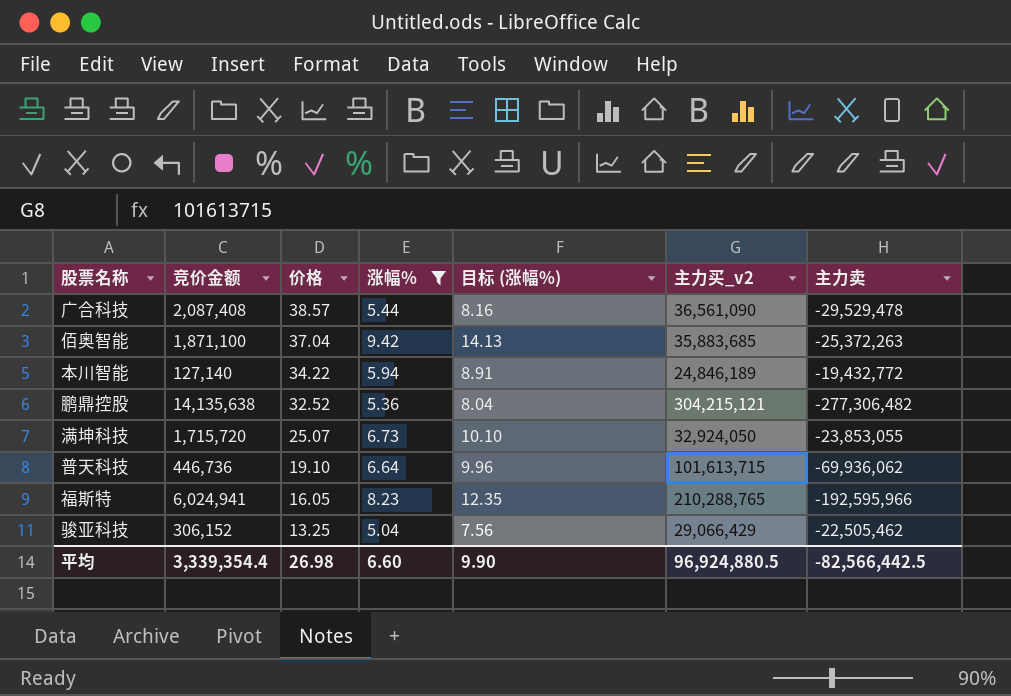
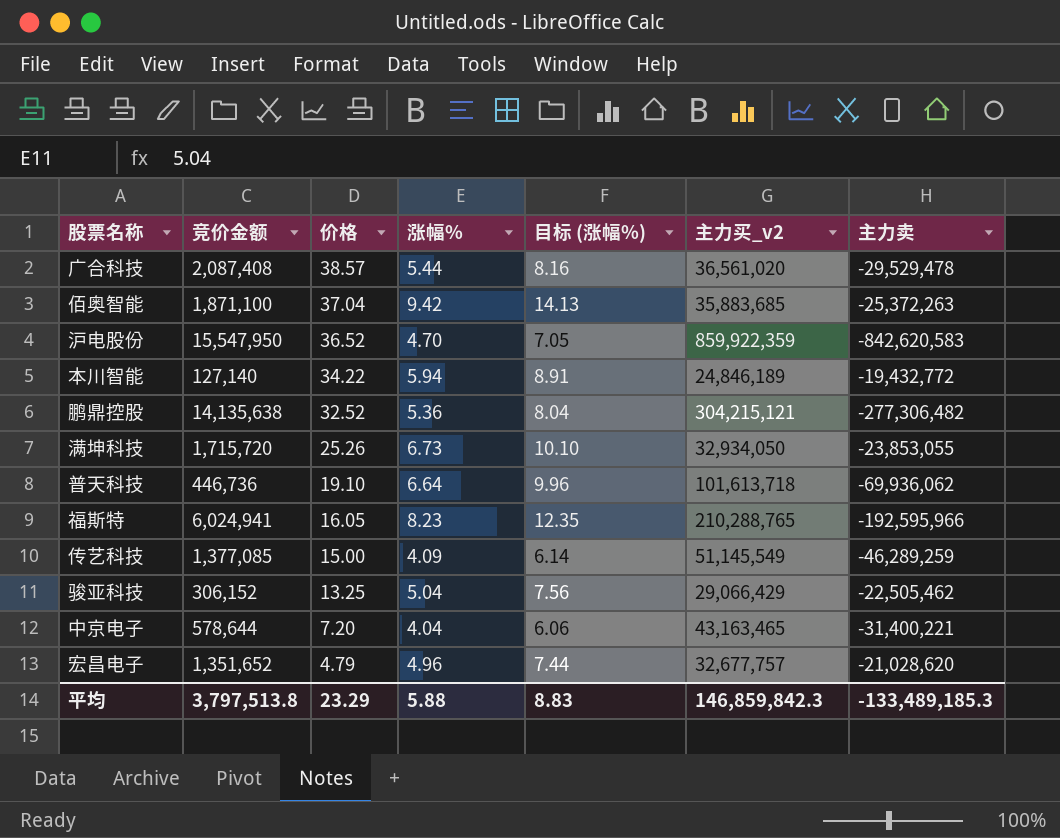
filter: 涨幅% >= 5.04 -> none
广合科技 | 主力买_v2: 36,561,090 -> 36,561,020
满坤科技 | 价格: 25.07 -> 25.26
满坤科技 | 主力买_v2: 32,924,050 -> 32,934,050
普天科技 | 主力买_v2: 101,613,715 -> 101,613,718
平均 | 竞价金额: 3,339,354.4 -> 3,797,513.8
平均 | 价格: 26.98 -> 23.29
平均 | 涨幅%: 6.60 -> 5.88
平均 | 目标 (涨幅%): 9.90 -> 8.83
平均 | 主力买_v2: 96,924,880.5 -> 146,859,842.3
平均 | 主力卖: -82,566,442.5 -> -133,489,185.3

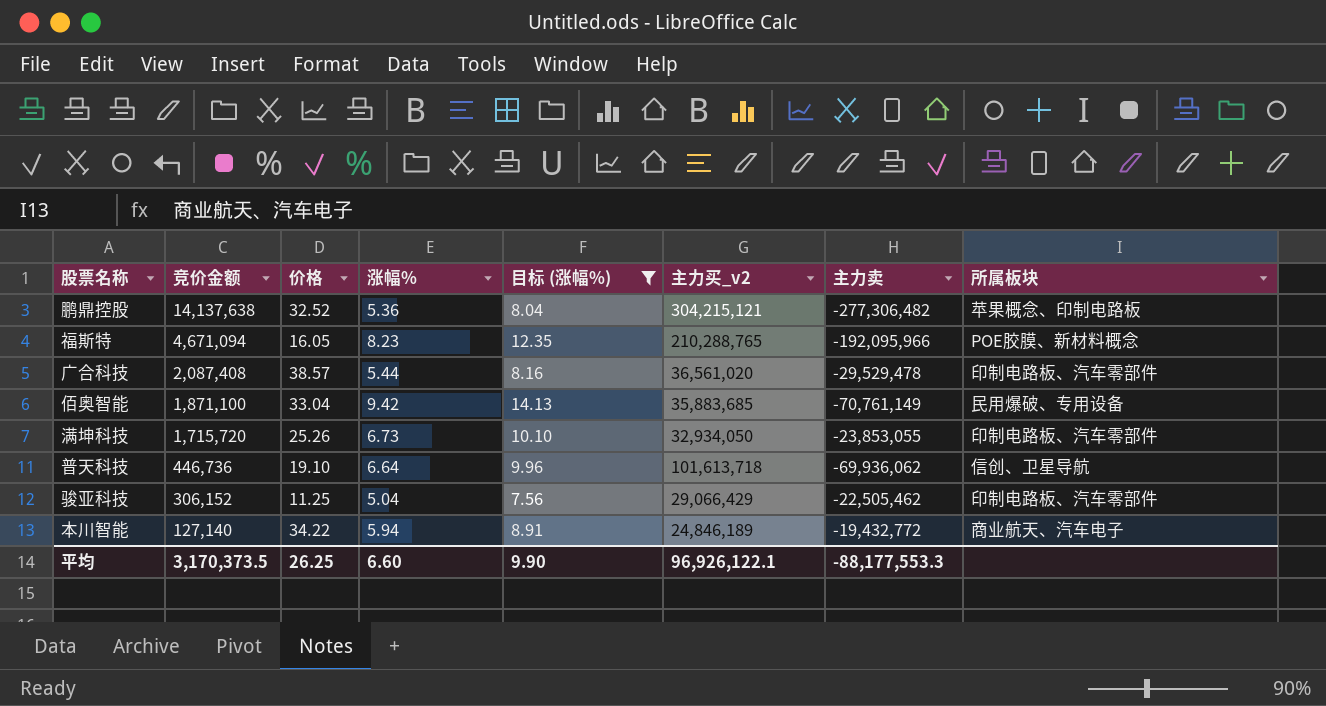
filter: none -> 目标 (涨幅%) >= 7.56
row order: 价格 descending -> 竞价金额 descending
column 所属板块 | position: none -> 8
鹏鼎控股 | 竞价金额: 14,135,638 -> 14,137,638
福斯特 | 竞价金额: 6,024,941 -> 4,671,094
福斯特 | 主力卖: -192,595,966 -> -192,095,966
佰奥智能 | 价格: 37.04 -> 33.04
佰奥智能 | 主力卖: -25,372,263 -> -70,761,149
骏亚科技 | 价格: 13.25 -> 11.25
平均 | 竞价金额: 3,797,513.8 -> 3,170,373.5
平均 | 价格: 23.29 -> 26.25
平均 | 涨幅%: 5.88 -> 6.60
平均 | 目标 (涨幅%): 8.83 -> 9.90
平均 | 主力买_v2: 146,859,842.3 -> 96,926,122.1
平均 | 主力卖: -133,489,185.3 -> -88,177,553.3

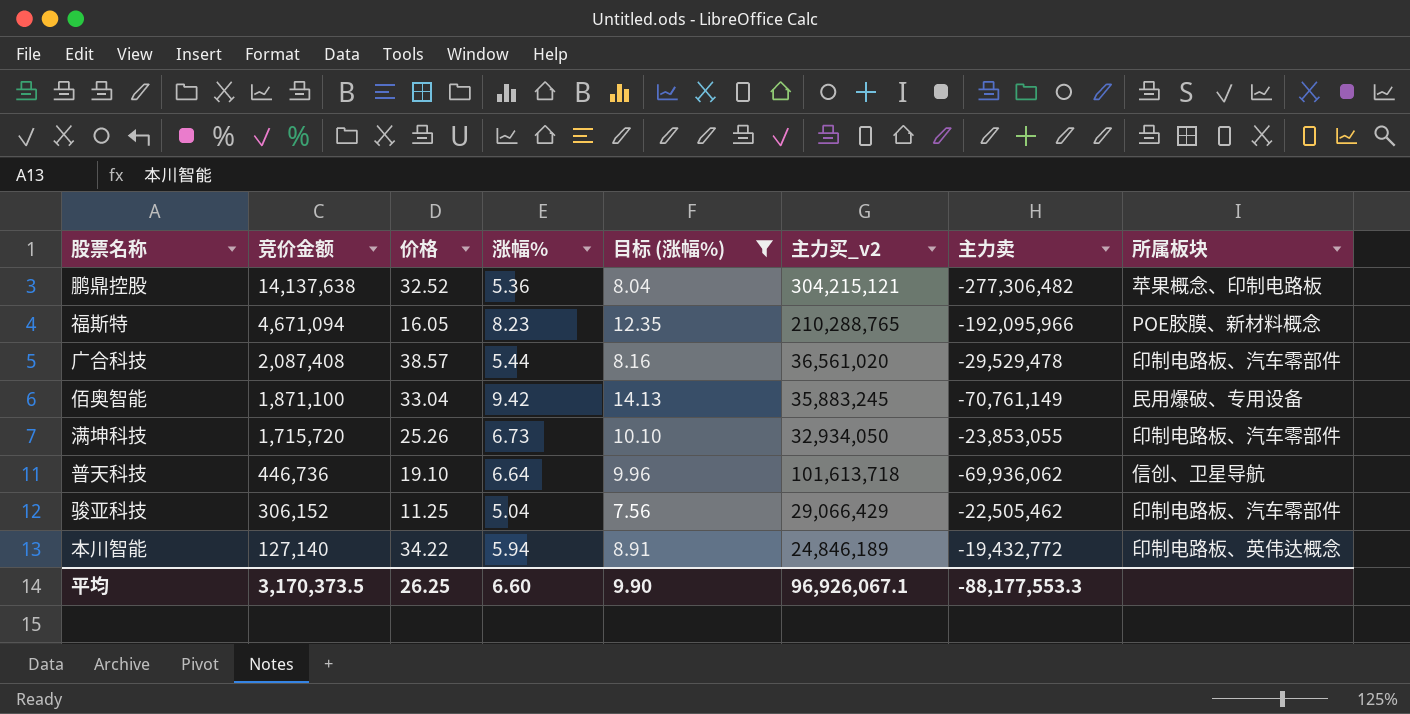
佰奥智能 | 主力买_v2: 35,883,685 -> 35,883,245
本川智能 | 所属板块: 商业航天、汽车电子 -> 印制电路板、英伟达概念
平均 | 主力买_v2: 96,926,122.1 -> 96,926,067.1

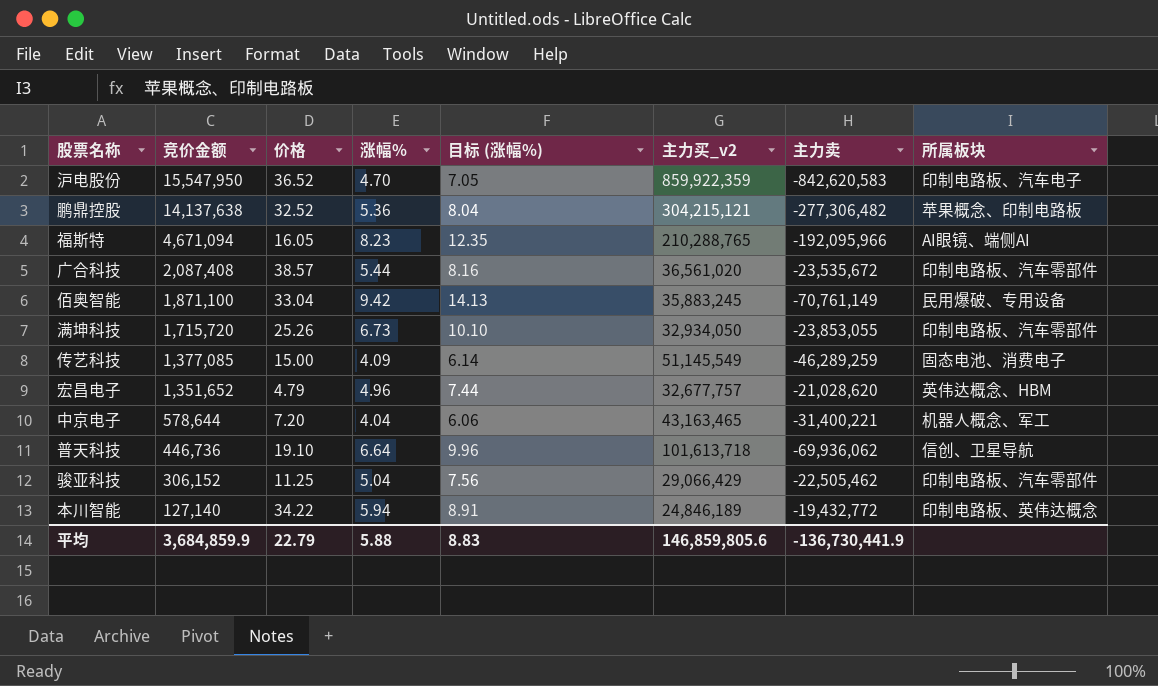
filter: 目标 (涨幅%) >= 7.56 -> none
福斯特 | 所属板块: POE胶膜、新材料概念 -> AI眼镜、端侧AI
广合科技 | 主力卖: -29,529,478 -> -23,535,672
平均 | 竞价金额: 3,170,373.5 -> 3,684,859.9
平均 | 价格: 26.25 -> 22.79
平均 | 涨幅%: 6.60 -> 5.88
平均 | 目标 (涨幅%): 9.90 -> 8.83
平均 | 主力买_v2: 96,926,067.1 -> 146,859,805.6
平均 | 主力卖: -88,177,553.3 -> -136,730,441.9

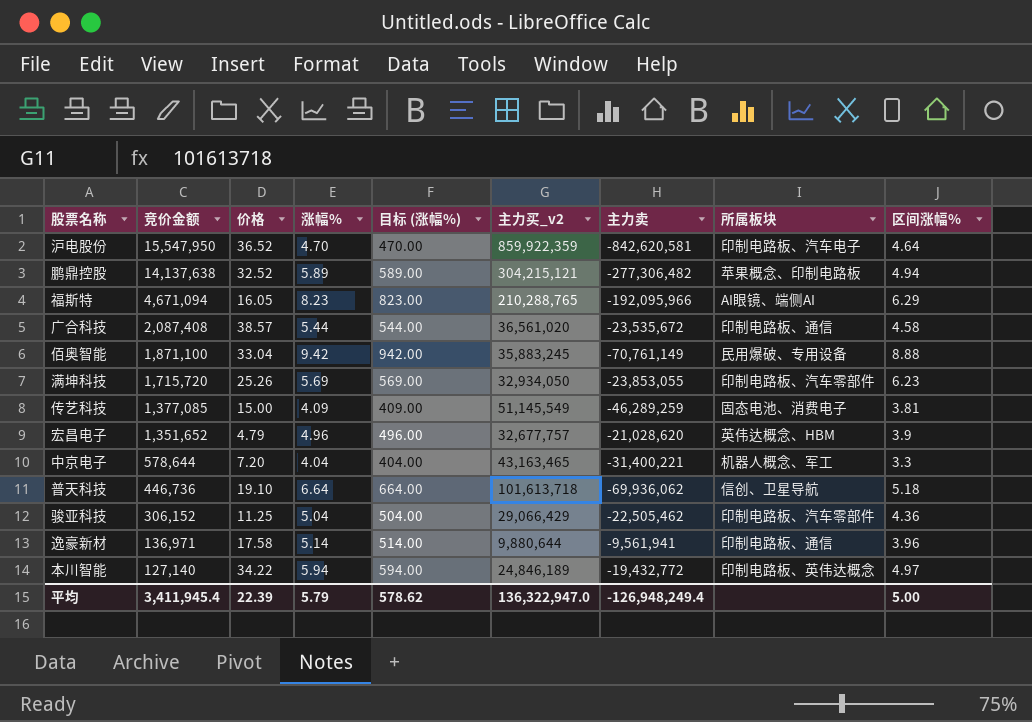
column 目标 (涨幅%) | formula: [涨幅%] * 1.5 -> [涨幅%] * 100
column 区间涨幅% | position: none -> 9
沪电股份 | 主力卖: -842,620,583 -> -842,620,581
鹏鼎控股 | 涨幅%: 5.36 -> 5.89
广合科技 | 所属板块: 印制电路板、汽车零部件 -> 印制电路板、通信
满坤科技 | 涨幅%: 6.73 -> 5.69
row 逸豪新材: none -> 136,971 | 17.58 | 5.14 | 514.00 | 9,880,644 | -9,561,941 | 印制电路板、通信 | 3.96
平均 | 竞价金额: 3,684,859.9 -> 3,411,945.4
平均 | 价格: 22.79 -> 22.39
平均 | 涨幅%: 5.88 -> 5.79
平均 | 目标 (涨幅%): 8.83 -> 578.62
平均 | 主力买_v2: 146,859,805.6 -> 136,322,947.0
平均 | 主力卖: -136,730,441.9 -> -126,948,249.4

